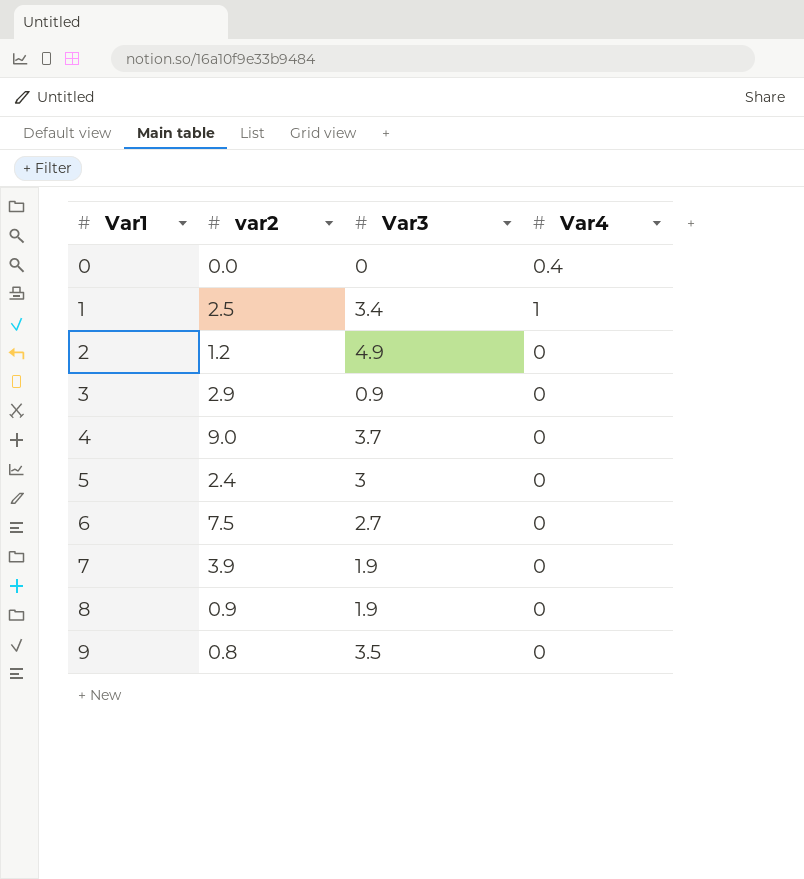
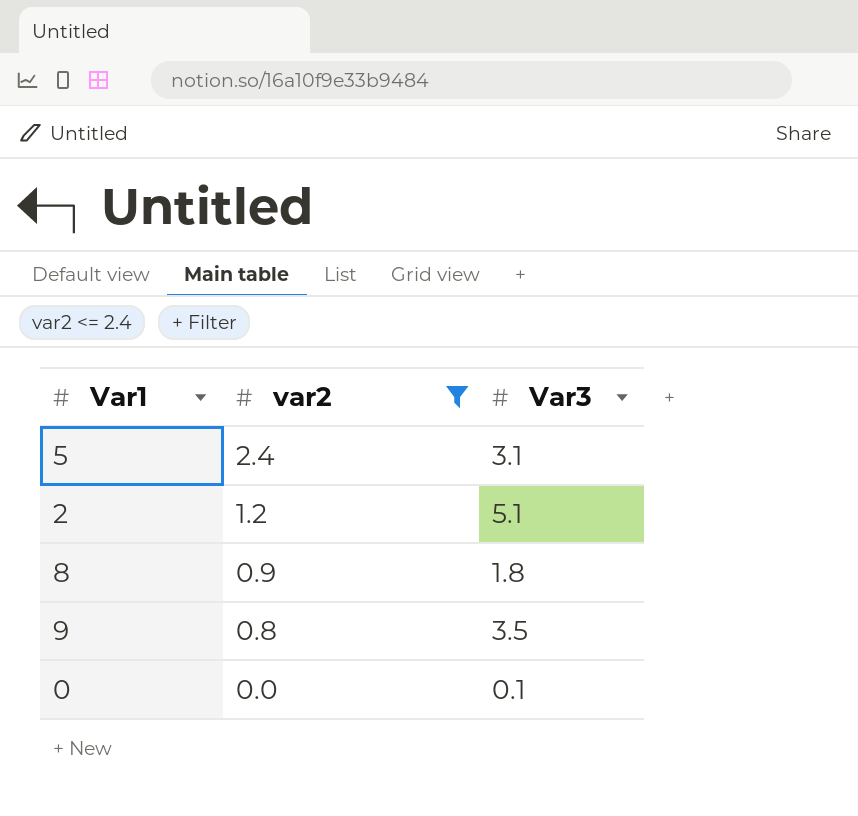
filter: none -> var2 <= 2.4
row order: Var1 ascending -> var2 descending
column Var4 | position: 4 -> none
5 | Var3: 3 -> 3.1
2 | Var3: 4.9 -> 5.1
8 | Var3: 1.9 -> 1.8
0 | Var3: 0 -> 0.1

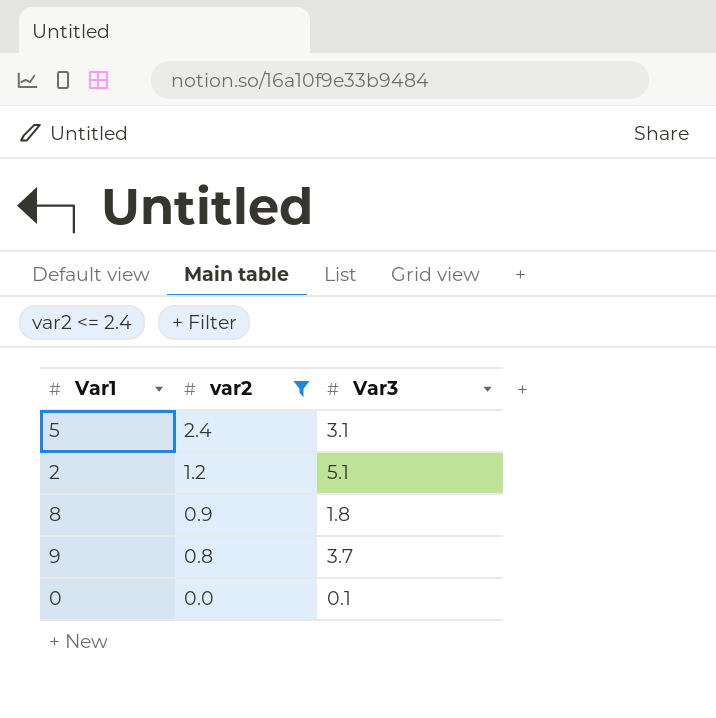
9 | Var3: 3.5 -> 3.7

